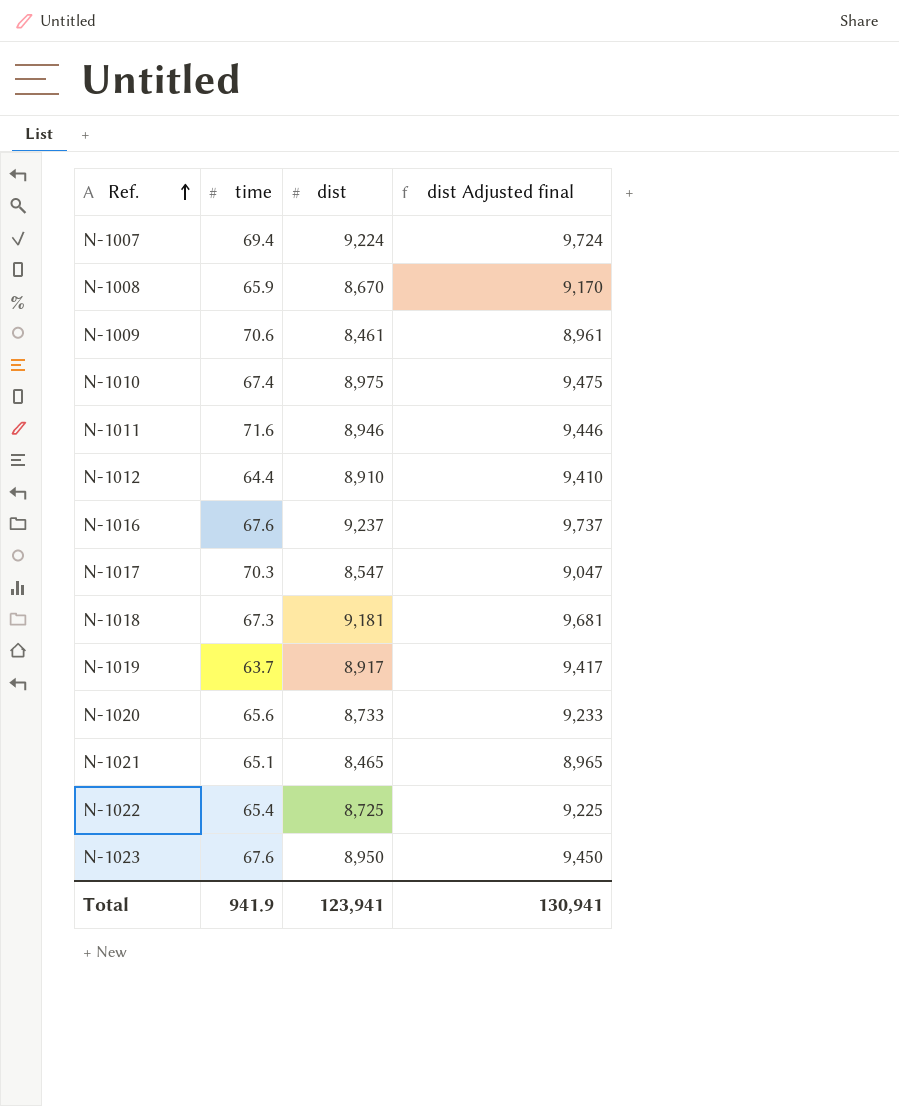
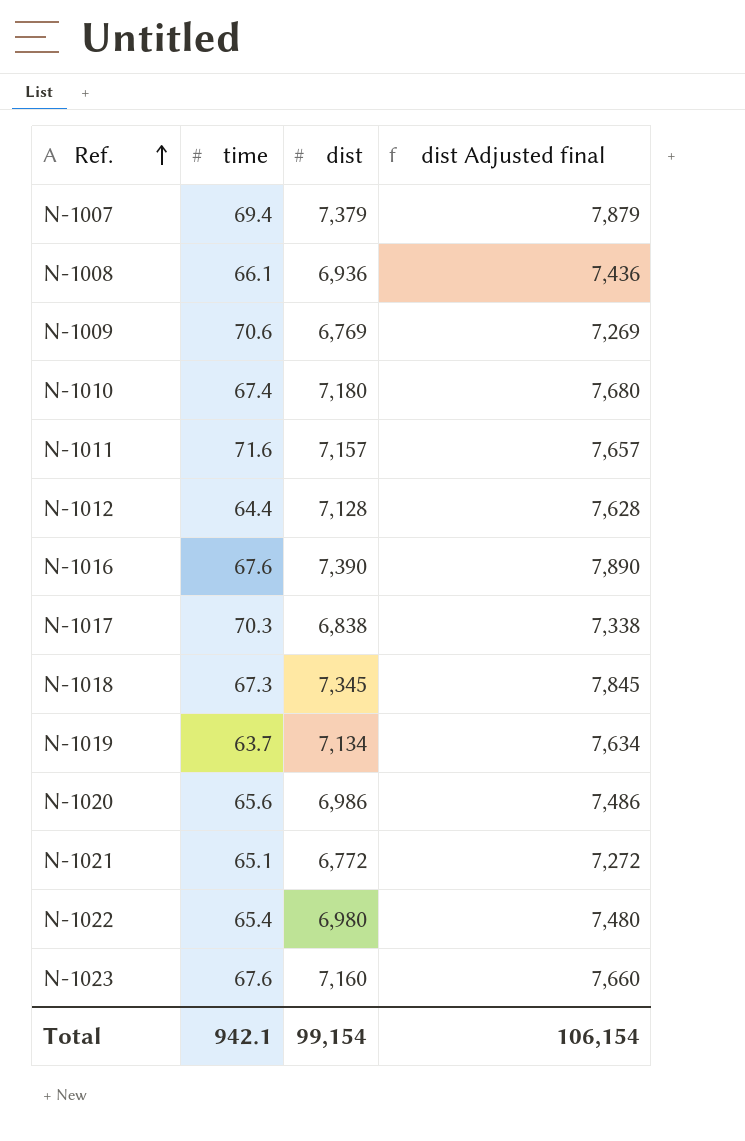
N-1007 | dist: 9,224 -> 7,379
N-1007 | dist Adjusted final: 9,724 -> 7,879
N-1008 | time: 65.9 -> 66.1
N-1008 | dist: 8,670 -> 6,936
N-1008 | dist Adjusted final: 9,170 -> 7,436
N-1009 | dist: 8,461 -> 6,769
N-1009 | dist Adjusted final: 8,961 -> 7,269
N-1010 | dist: 8,975 -> 7,180
N-1010 | dist Adjusted final: 9,475 -> 7,680
N-1011 | dist: 8,946 -> 7,157
N-1011 | dist Adjusted final: 9,446 -> 7,657
N-1012 | dist: 8,910 -> 7,128
N-1012 | dist Adjusted final: 9,410 -> 7,628
N-1016 | dist: 9,237 -> 7,390
N-1016 | dist Adjusted final: 9,737 -> 7,890
N-1017 | dist: 8,547 -> 6,838
N-1017 | dist Adjusted final: 9,047 -> 7,338
N-1018 | dist: 9,181 -> 7,345
N-1018 | dist Adjusted final: 9,681 -> 7,845
N-1019 | dist: 8,917 -> 7,134
N-1019 | dist Adjusted final: 9,417 -> 7,634
N-1020 | dist: 8,733 -> 6,986
N-1020 | dist Adjusted final: 9,233 -> 7,486
N-1021 | dist: 8,465 -> 6,772
N-1021 | dist Adjusted final: 8,965 -> 7,272
N-1022 | dist: 8,725 -> 6,980
N-1022 | dist Adjusted final: 9,225 -> 7,480
N-1023 | dist: 8,950 -> 7,160
N-1023 | dist Adjusted final: 9,450 -> 7,660
Total | time: 941.9 -> 942.1
Total | dist: 123,941 -> 99,154
Total | dist Adjusted final: 130,941 -> 106,154

